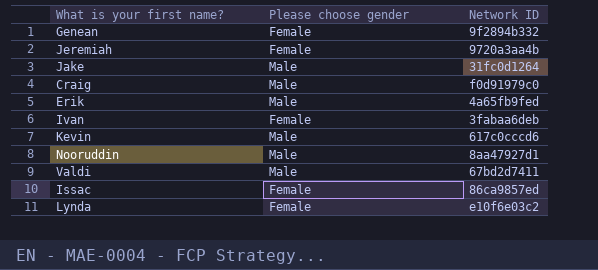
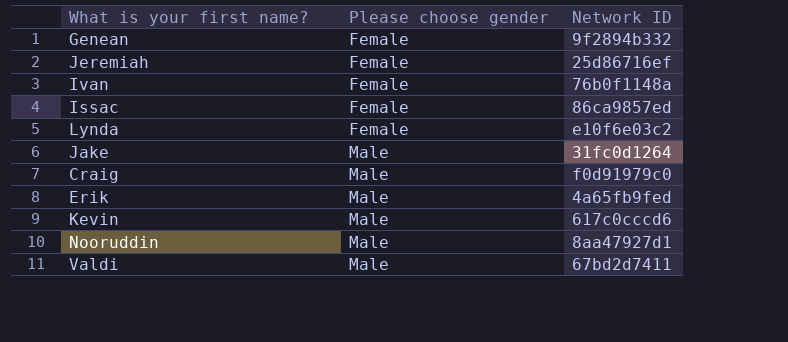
row order: none -> Please choose gender ascending
Jeremiah | Network ID: 9720a3aa4b -> 25d86716ef
Ivan | Network ID: 3fabaa6deb -> 76b0f1148a

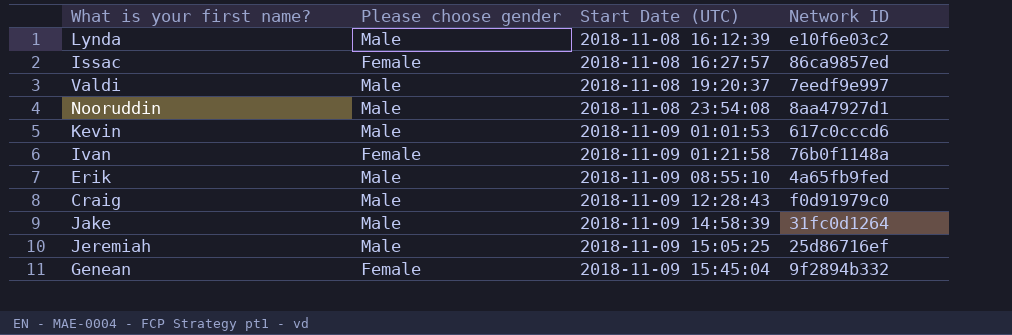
row order: Please choose gender ascending -> Start Date (UTC) ascending
column Start Date (UTC) | position: none -> 3
Lynda | Please choose gender: Female -> Male
Valdi | Network ID: 67bd2d7411 -> 7eedf9e997
Jeremiah | Please choose gender: Female -> Male

